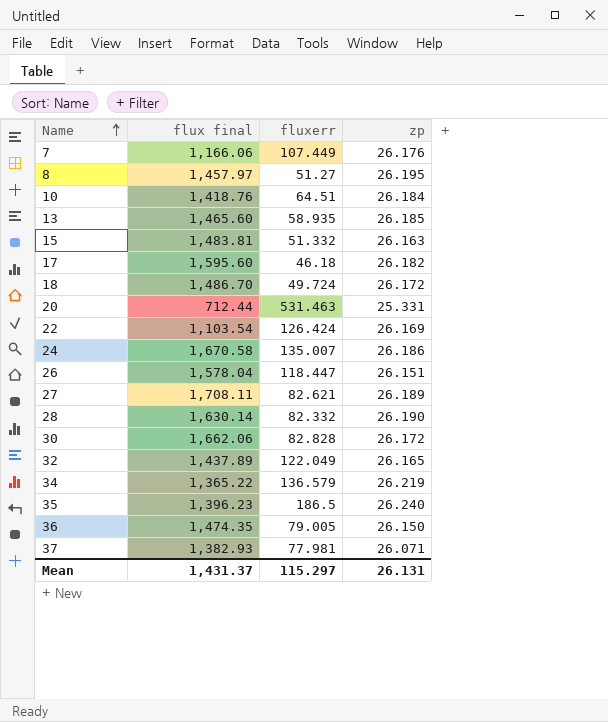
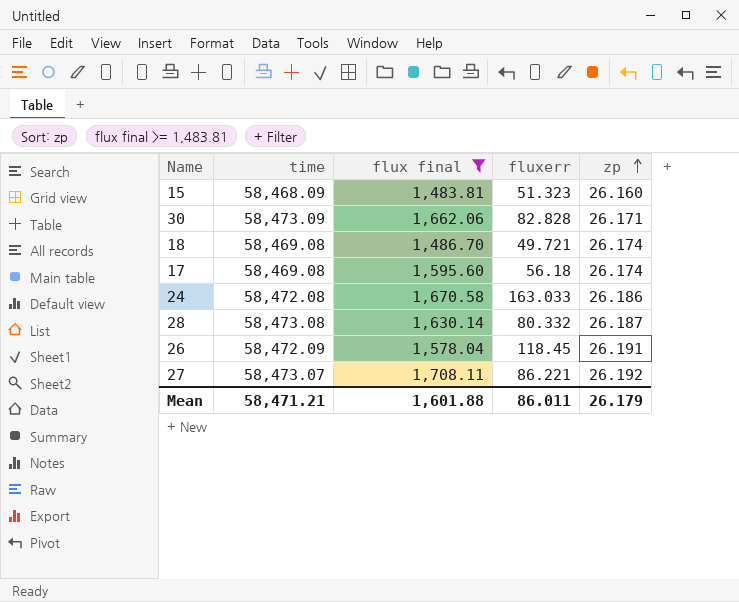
filter: none -> flux final >= 1,483.81
row order: Name ascending -> zp ascending
column time | position: none -> 2
15 | fluxerr: 51.332 -> 51.323
15 | zp: 26.163 -> 26.160
30 | zp: 26.172 -> 26.171
18 | fluxerr: 49.724 -> 49.721
18 | zp: 26.172 -> 26.174
17 | fluxerr: 46.18 -> 56.18
17 | zp: 26.182 -> 26.174
24 | fluxerr: 135.007 -> 163.033
28 | fluxerr: 82.332 -> 80.332
28 | zp: 26.190 -> 26.187
26 | fluxerr: 118.447 -> 118.45
26 | zp: 26.151 -> 26.191
27 | fluxerr: 82.621 -> 86.221
27 | zp: 26.189 -> 26.192
Mean | flux final: 1,431.37 -> 1,601.88
Mean | fluxerr: 115.297 -> 86.011
Mean | zp: 26.131 -> 26.179

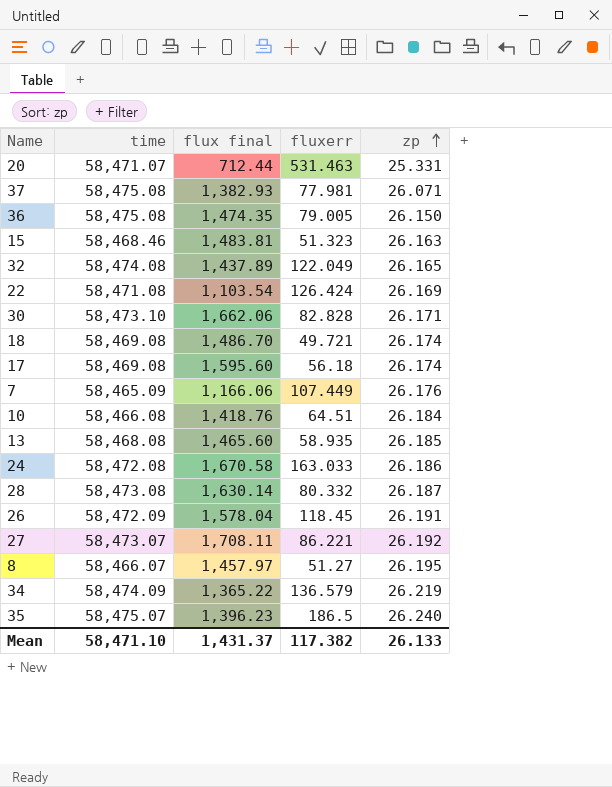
filter: flux final >= 1,483.81 -> none
15 | time: 58,468.09 -> 58,468.46
15 | zp: 26.160 -> 26.163
30 | time: 58,473.09 -> 58,473.10
Mean | time: 58,471.21 -> 58,471.10
Mean | flux final: 1,601.88 -> 1,431.37
Mean | fluxerr: 86.011 -> 117.382
Mean | zp: 26.179 -> 26.133

